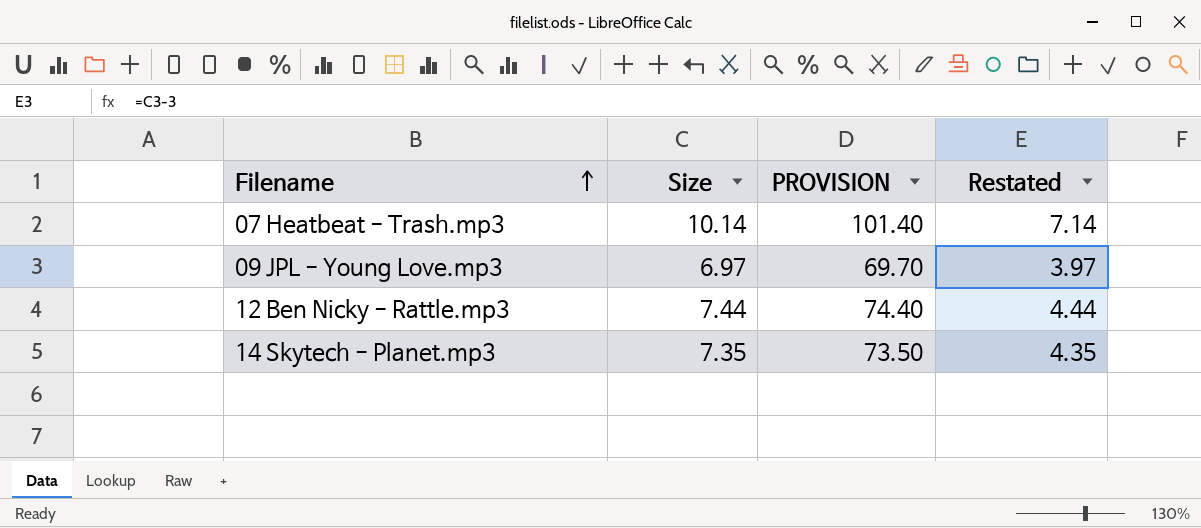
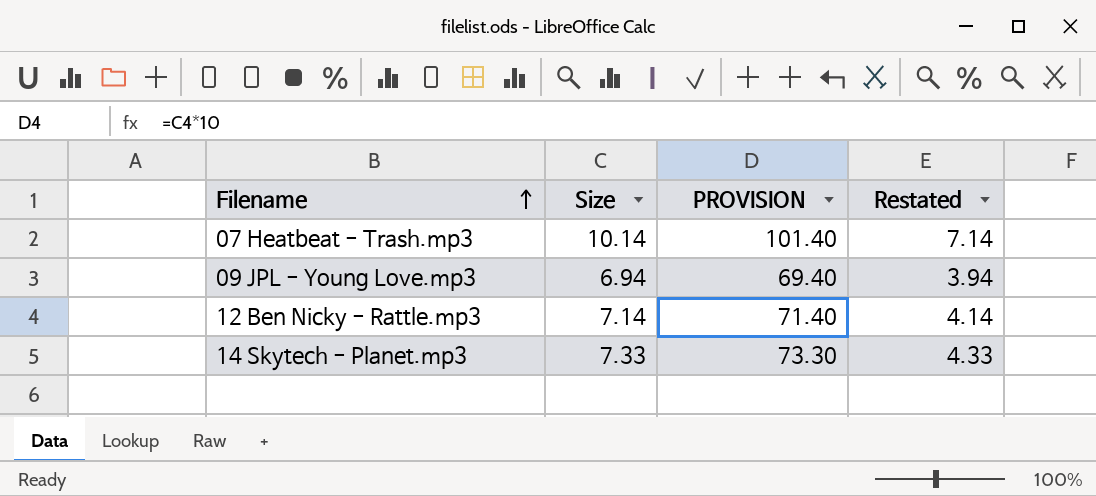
09 JPL - Young Love.mp3 | Size: 6.97 -> 6.94
09 JPL - Young Love.mp3 | PROVISION: 69.70 -> 69.40
09 JPL - Young Love.mp3 | Restated: 3.97 -> 3.94
12 Ben Nicky - Rattle.mp3 | Size: 7.44 -> 7.14
12 Ben Nicky - Rattle.mp3 | PROVISION: 74.40 -> 71.40
12 Ben Nicky - Rattle.mp3 | Restated: 4.44 -> 4.14
14 Skytech - Planet.mp3 | Size: 7.35 -> 7.33
14 Skytech - Planet.mp3 | PROVISION: 73.50 -> 73.30
14 Skytech - Planet.mp3 | Restated: 4.35 -> 4.33

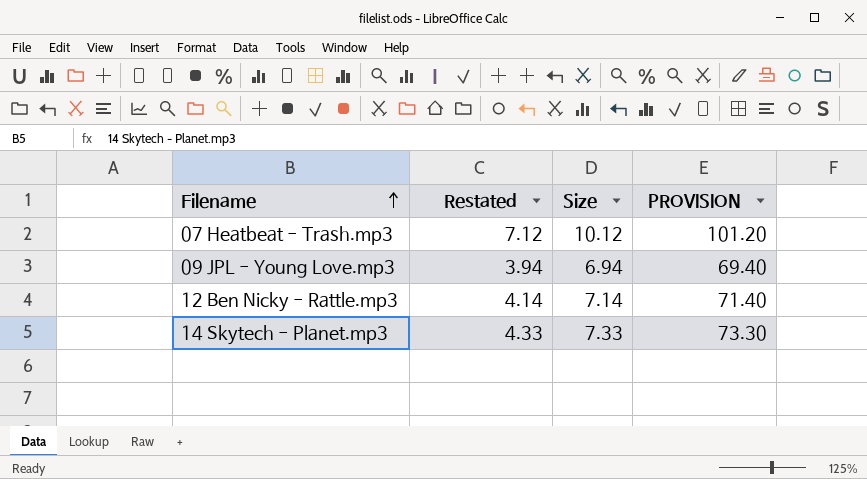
column Restated | position: 4 -> 2
07 Heatbeat - Trash.mp3 | Restated: 7.14 -> 7.12
07 Heatbeat - Trash.mp3 | Size: 10.14 -> 10.12
07 Heatbeat - Trash.mp3 | PROVISION: 101.40 -> 101.20

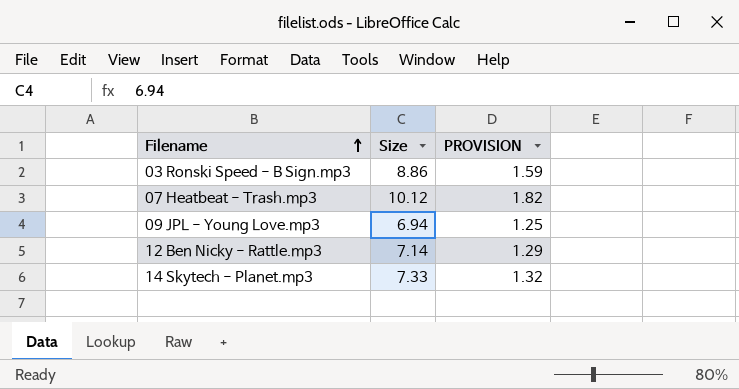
column Restated | formula: [Size] - 3 -> none
column PROVISION | formula: [Size] * 10 -> [Size] * 0.18
row 03 Ronski Speed - B Sign.mp3: none -> 8.86 | 1.59

